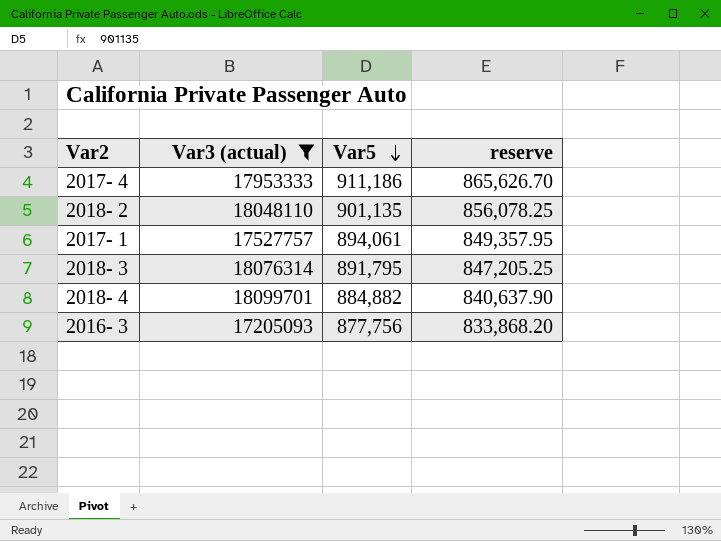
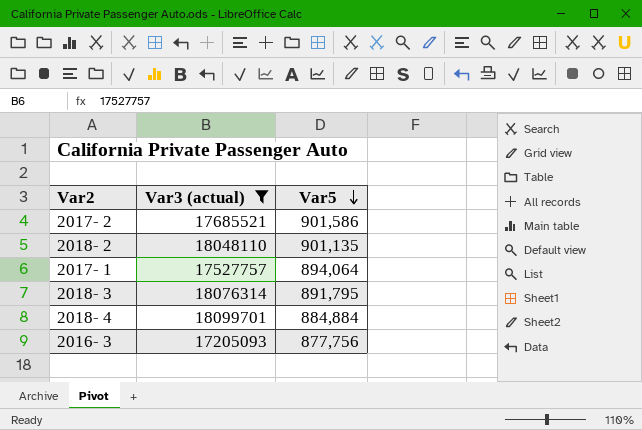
column reserve | formula: [Var5] * 0.95 -> none
row 2017- 4: 17953333 | 911,186 | 865,626.70 -> none
row 2017- 2: none -> 17685521 | 901,586
2017- 1 | Var5: 894,061 -> 894,064
2018- 4 | Var5: 884,882 -> 884,884

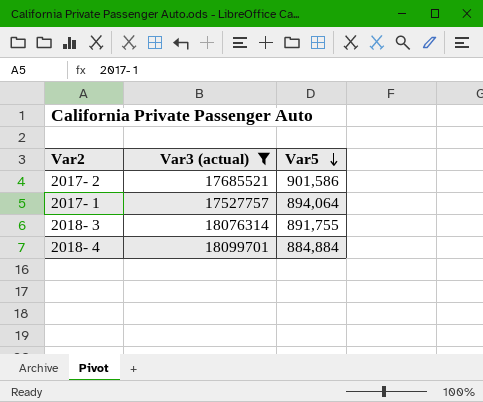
row 2018- 2: 18048110 | 901,135 -> none
row 2016- 3: 17205093 | 877,756 -> none
2018- 3 | Var5: 891,795 -> 891,755

